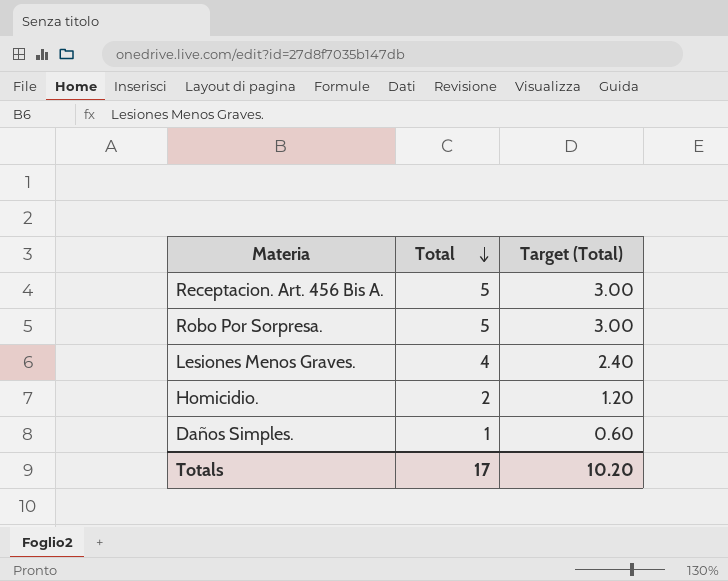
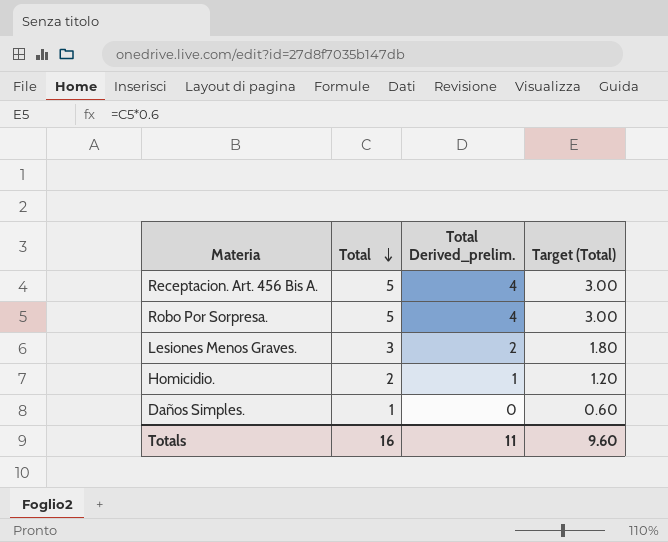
column Total Derived_prelim. | formula: none -> [Total] - 1
Lesiones Menos Graves. | Total: 4 -> 3
Lesiones Menos Graves. | Target (Total): 2.40 -> 1.80
Totals | Total: 17 -> 16
Totals | Target (Total): 10.20 -> 9.60

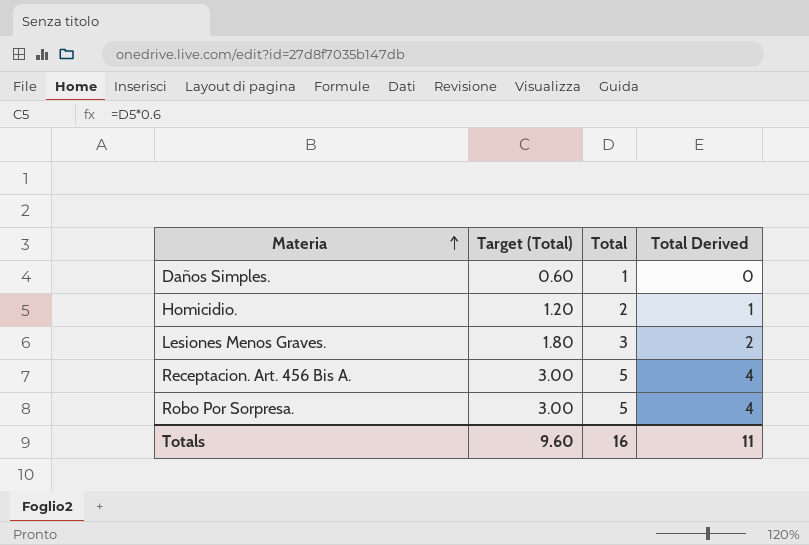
row order: Total descending -> Materia ascending
column Target (Total) | position: 4 -> 2
column name: Total Derived_prelim. -> Total Derived

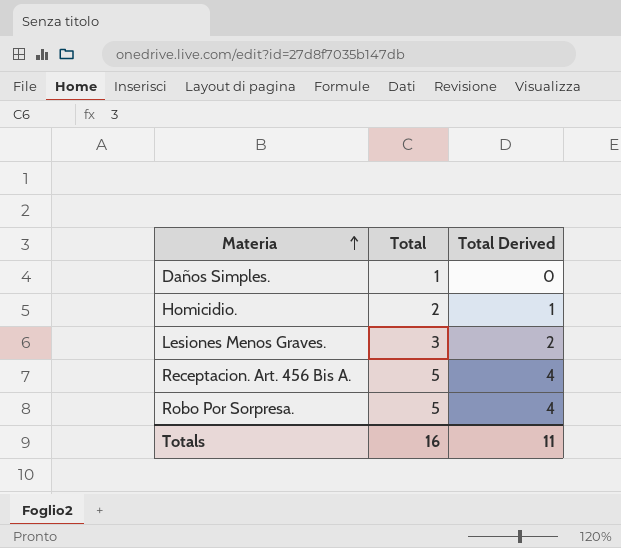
column Target (Total) | formula: [Total] * 0.6 -> none

